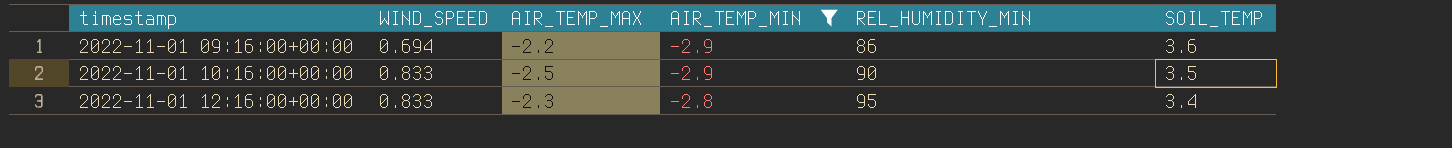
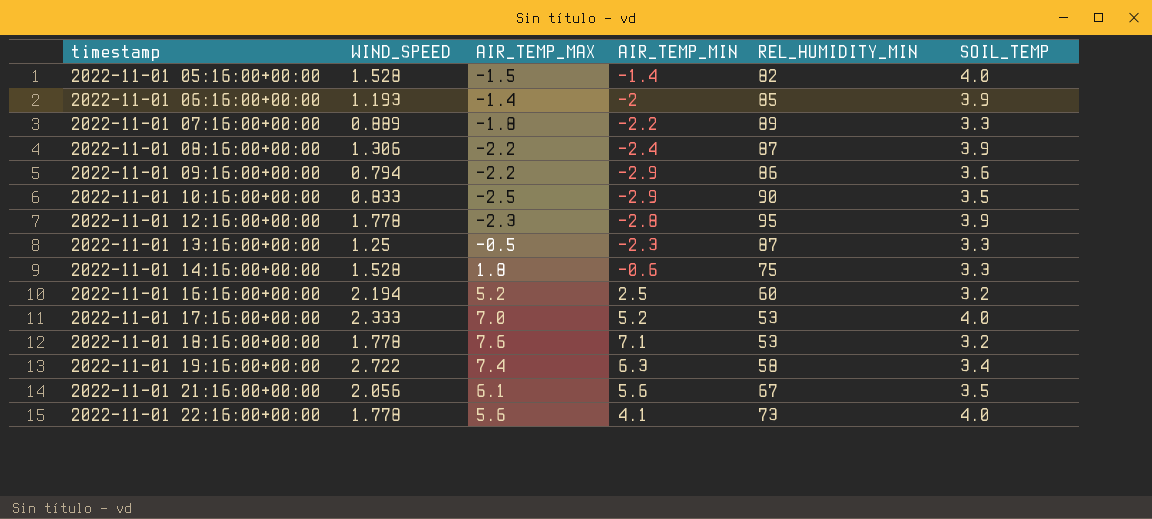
filter: AIR_TEMP_MIN <= -2.8 -> none
2022-11-01 09:16:00+00:00 | WIND_SPEED: 0.694 -> 0.794
2022-11-01 12:16:00+00:00 | WIND_SPEED: 0.833 -> 1.778
2022-11-01 12:16:00+00:00 | SOIL_TEMP: 3.4 -> 3.9

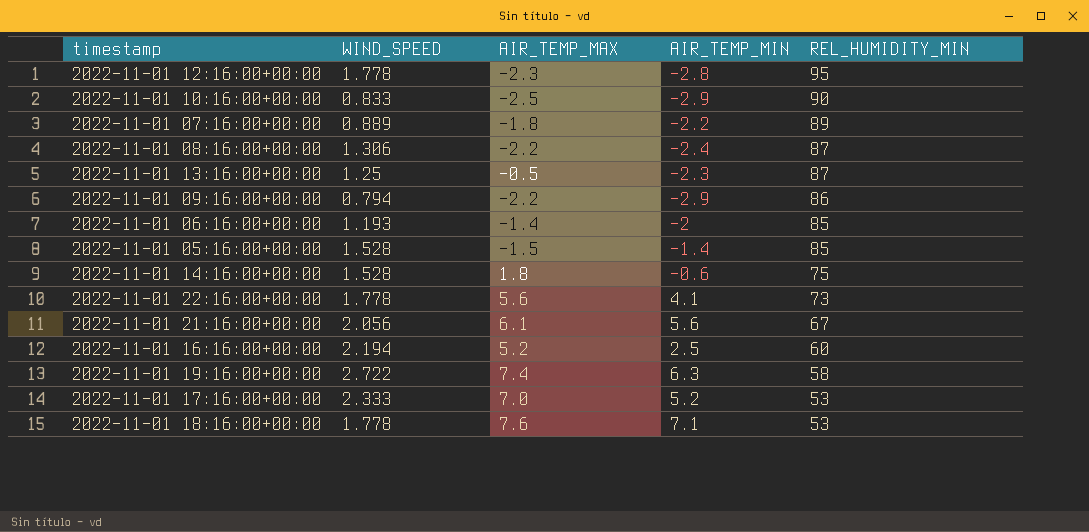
row order: timestamp ascending -> REL_HUMIDITY_MIN descending
column SOIL_TEMP | position: 6 -> none
2022-11-01 05:16:00+00:00 | REL_HUMIDITY_MIN: 82 -> 85

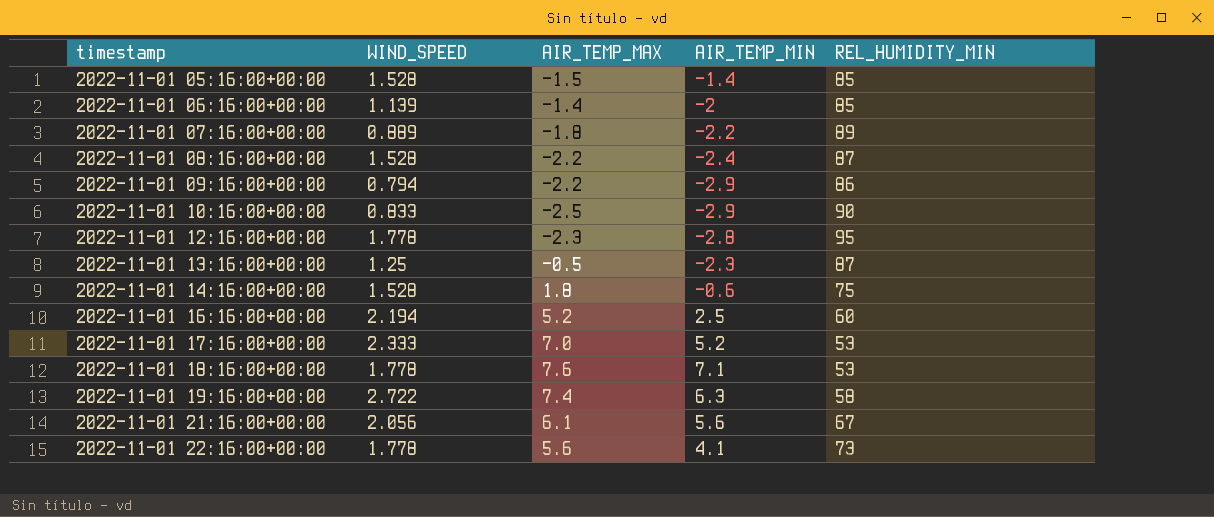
row order: REL_HUMIDITY_MIN descending -> timestamp ascending
2022-11-01 06:16:00+00:00 | WIND_SPEED: 1.193 -> 1.139
2022-11-01 08:16:00+00:00 | WIND_SPEED: 1.306 -> 1.528

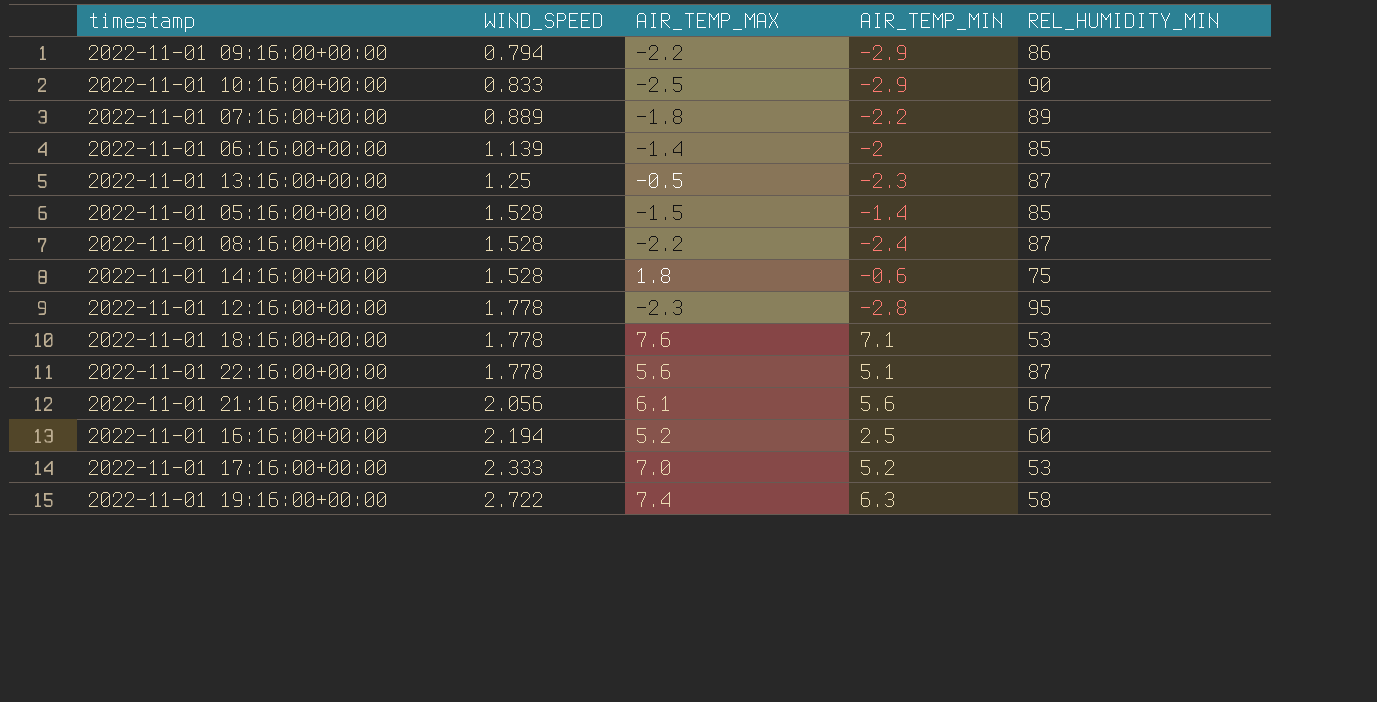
row order: timestamp ascending -> WIND_SPEED ascending
2022-11-01 22:16:00+00:00 | AIR_TEMP_MIN: 4.1 -> 5.1
2022-11-01 22:16:00+00:00 | REL_HUMIDITY_MIN: 73 -> 87

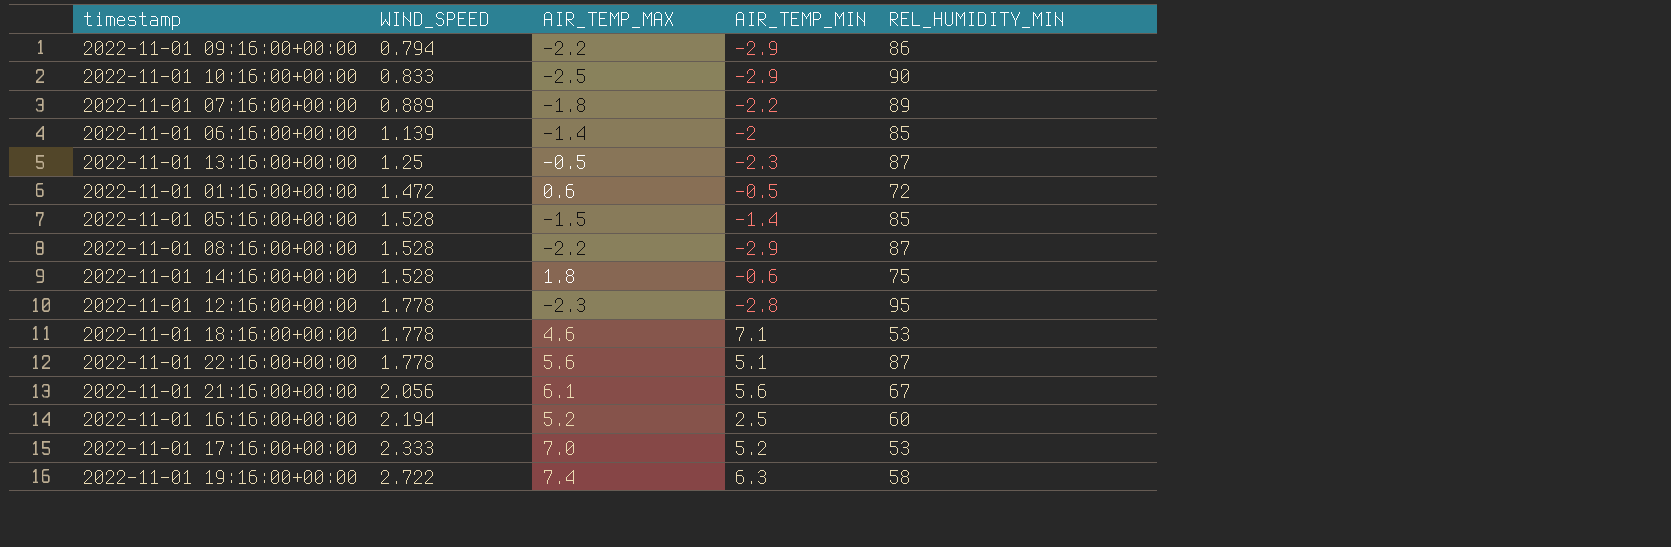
row 2022-11-01 01:16:00+00:00: none -> 1.472 | 0.6 | -0.5 | 72
2022-11-01 08:16:00+00:00 | AIR_TEMP_MIN: -2.4 -> -2.9
2022-11-01 18:16:00+00:00 | AIR_TEMP_MAX: 7.6 -> 4.6

